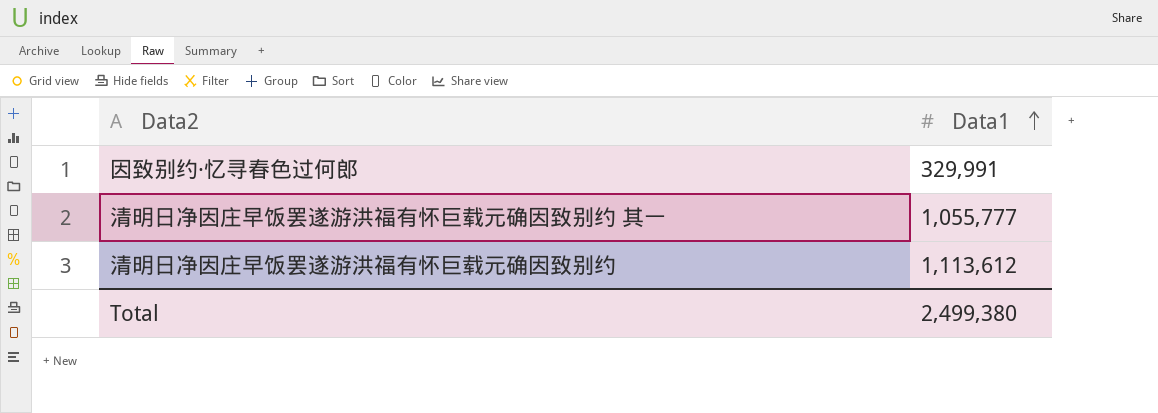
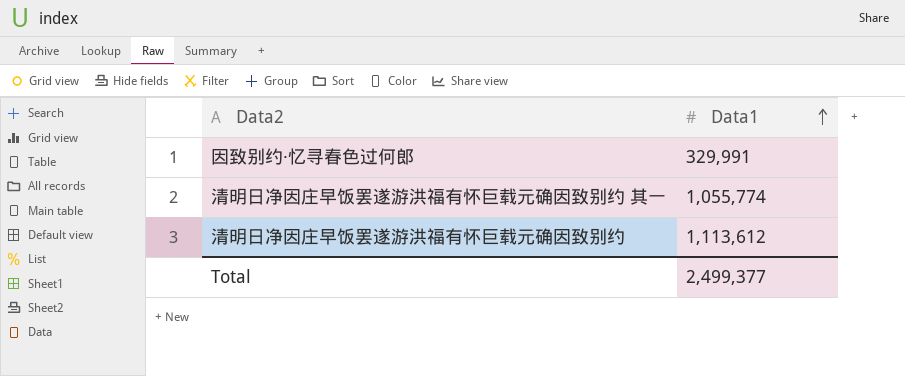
清明日净因庄早饭罢遂游洪福有怀巨载元确因致别约 其一 | Data1: 1,055,777 -> 1,055,774
Total | Data1: 2,499,380 -> 2,499,377

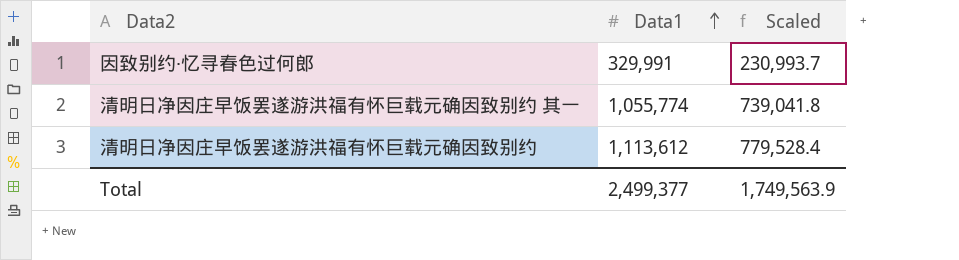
column Scaled | formula: none -> [Data1] * 0.7

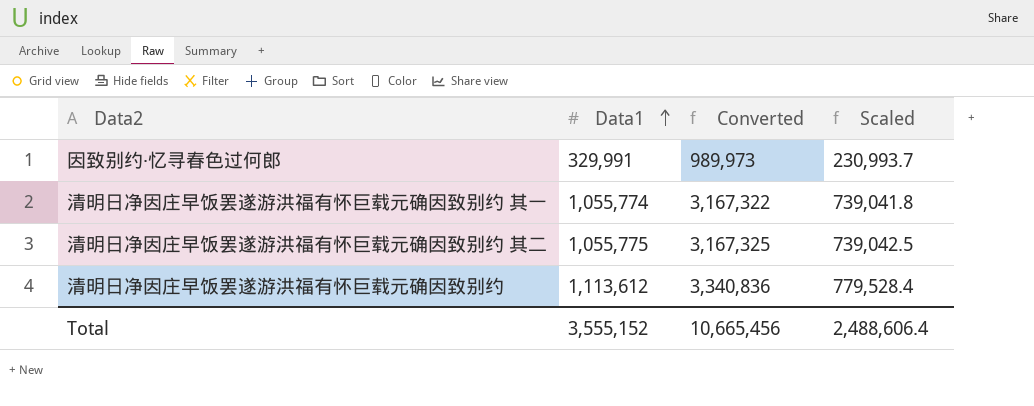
column Converted | formula: none -> [Data1] * 3
row 清明日净因庄早饭罢遂游洪福有怀巨载元确因致别约 其二: none -> 1,055,775 | 3,167,325 | 739,042.5
Total | Data1: 2,499,377 -> 3,555,152
Total | Scaled: 1,749,563.9 -> 2,488,606.4

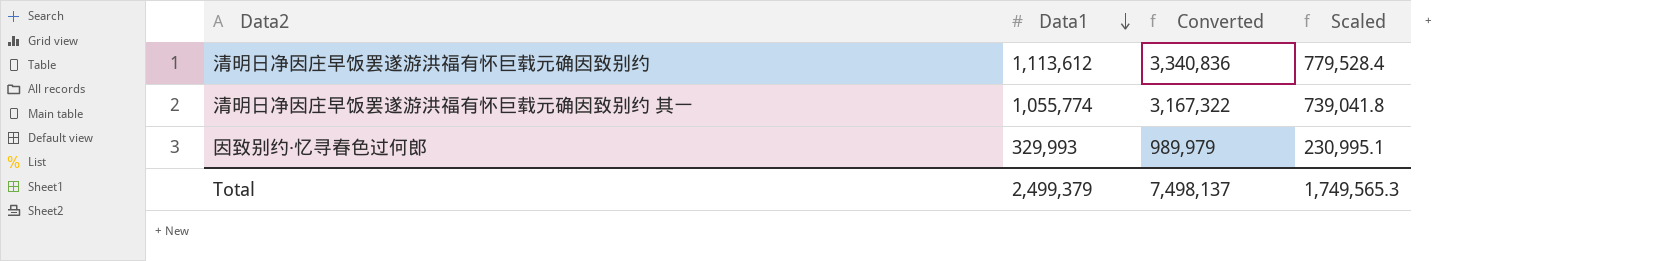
row order: Data1 ascending -> Data1 descending
row 清明日净因庄早饭罢遂游洪福有怀巨载元确因致别约 其二: 1,055,775 | 3,167,325 | 739,042.5 -> none
因致别约·忆寻春色过何郎 | Data1: 329,991 -> 329,993
因致别约·忆寻春色过何郎 | Converted: 989,973 -> 989,979
因致别约·忆寻春色过何郎 | Scaled: 230,993.7 -> 230,995.1
Total | Data1: 3,555,152 -> 2,499,379
Total | Converted: 10,665,456 -> 7,498,137
Total | Scaled: 2,488,606.4 -> 1,749,565.3

